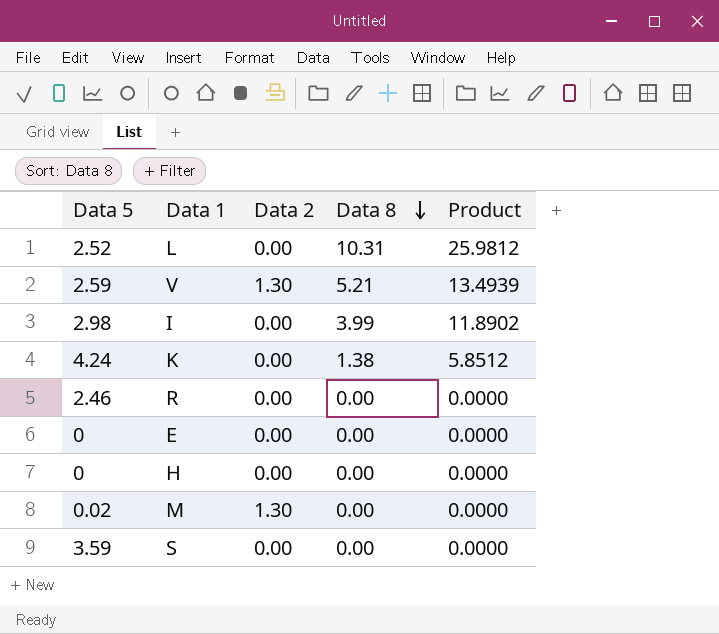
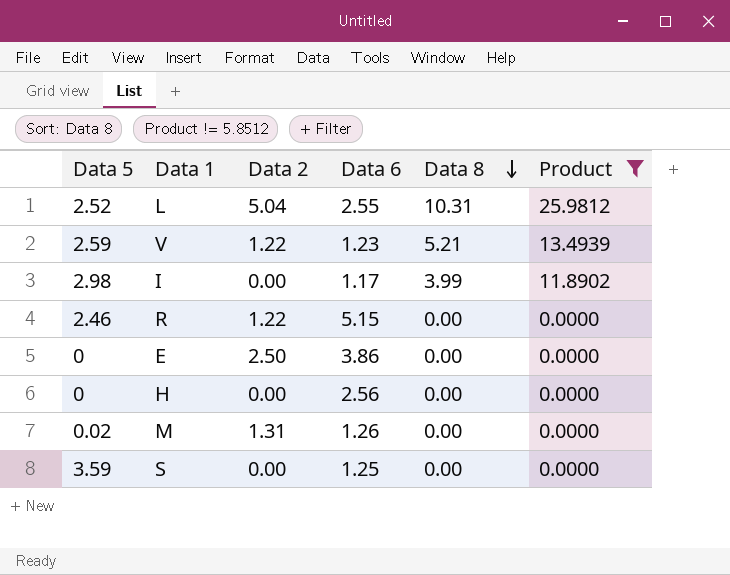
filter: none -> Product != 5.8512
column Data 6 | position: none -> 4
L | Data 2: 0.00 -> 5.04
V | Data 2: 1.30 -> 1.22
R | Data 2: 0.00 -> 1.22
E | Data 2: 0.00 -> 2.50
M | Data 2: 1.30 -> 1.31

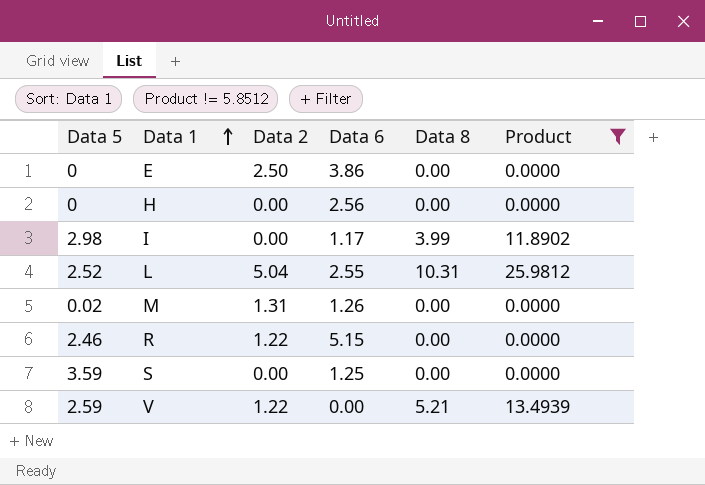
row order: Data 8 descending -> Data 1 ascending
V | Data 6: 1.23 -> 0.00

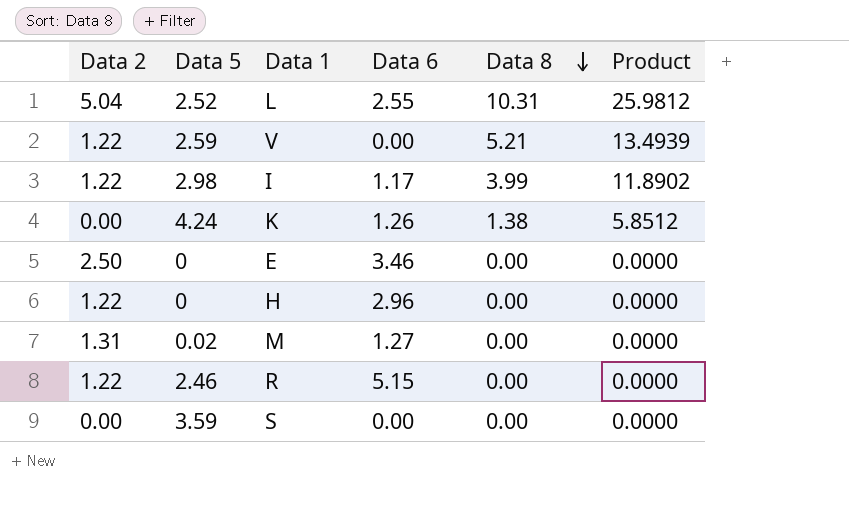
filter: Product != 5.8512 -> none
row order: Data 1 ascending -> Data 8 descending
column Data 2 | position: 3 -> 1
I | Data 2: 0.00 -> 1.22
E | Data 6: 3.86 -> 3.46
H | Data 2: 0.00 -> 1.22
H | Data 6: 2.56 -> 2.96
M | Data 6: 1.26 -> 1.27
S | Data 6: 1.25 -> 0.00

